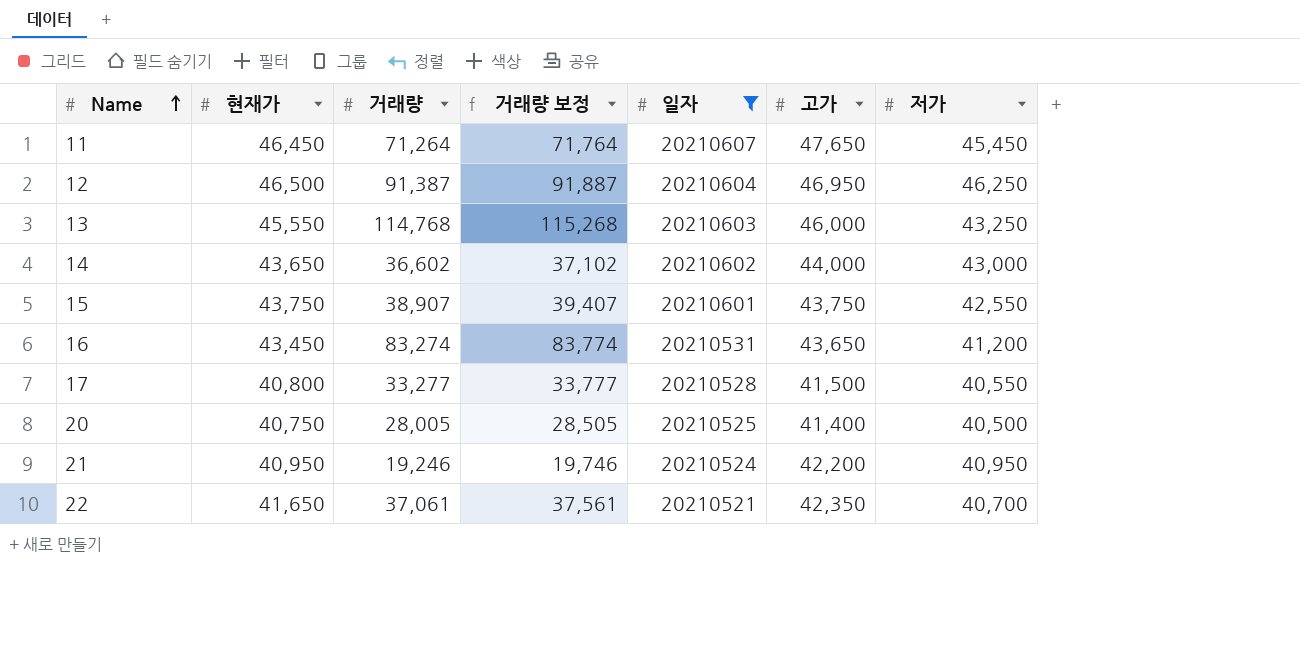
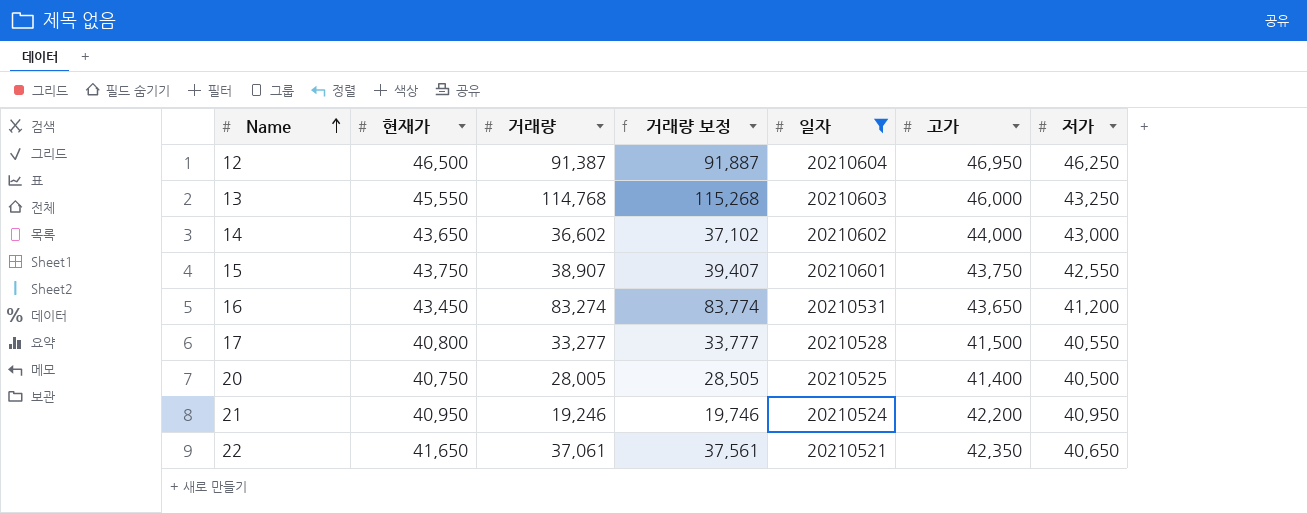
row 11: 46,450 | 71,264 | 71,764 | 20210607 | 47,650 | 45,450 -> none
22 | 저가: 40,700 -> 40,650

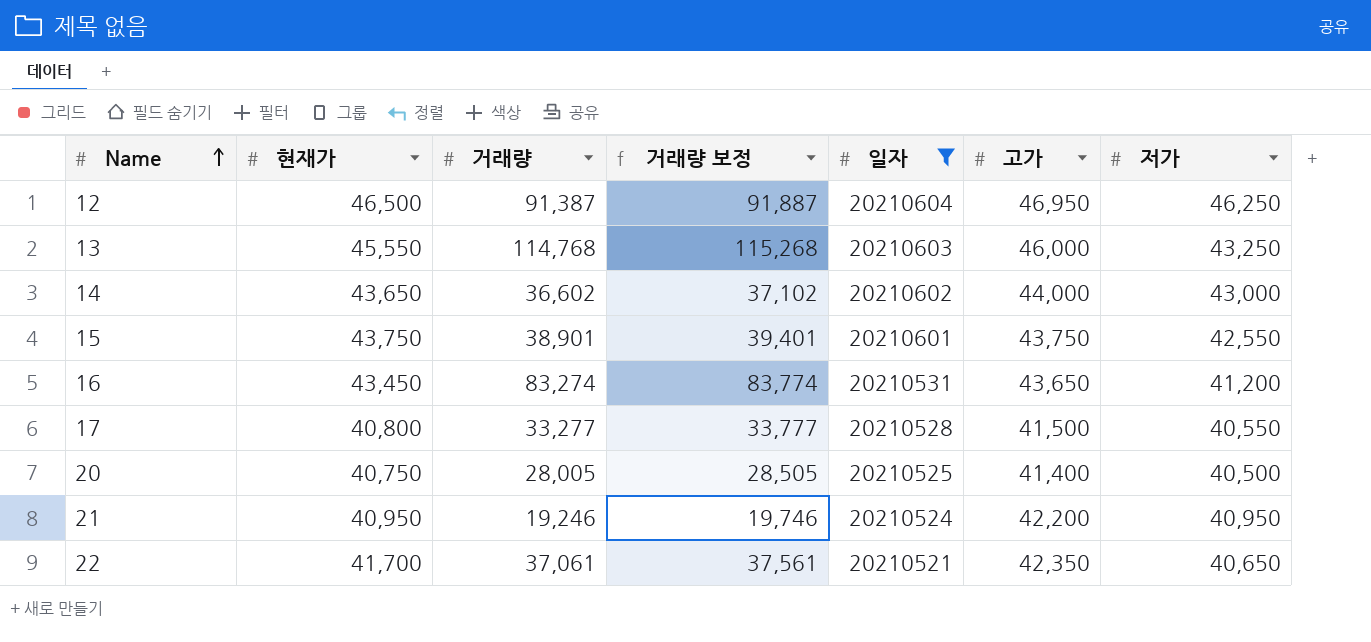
15 | 거래량: 38,907 -> 38,901
15 | 거래량 보정: 39,407 -> 39,401
22 | 현재가: 41,650 -> 41,700

